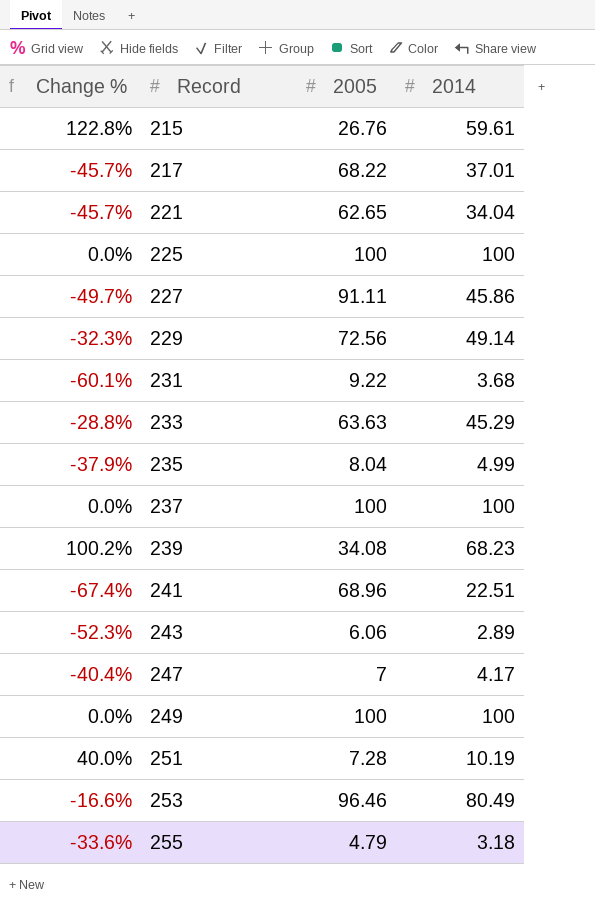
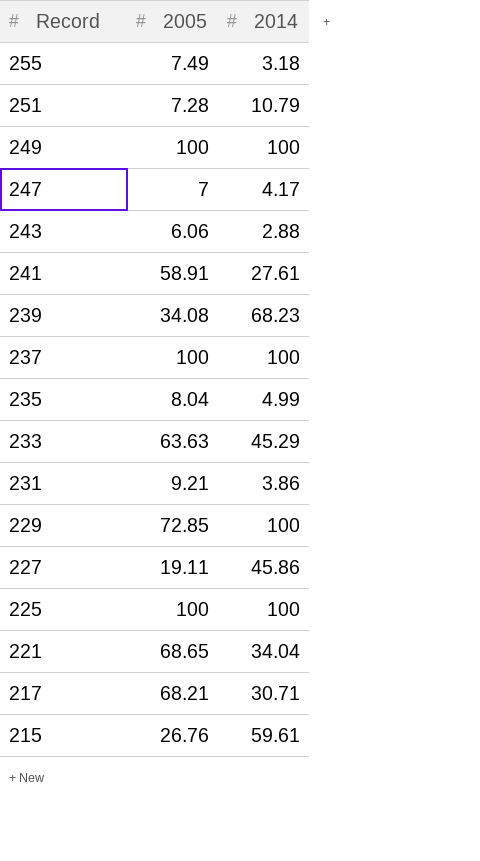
row order: Record ascending -> Record descending
column Change % | formula: ([2014] - [2005]) / [2005] -> none
row 253: -16.6% | 96.46 | 80.49 -> none
255 | 2005: 4.79 -> 7.49
251 | 2014: 10.19 -> 10.79
243 | 2014: 2.89 -> 2.88
241 | 2005: 68.96 -> 58.91
241 | 2014: 22.51 -> 27.61
231 | 2005: 9.22 -> 9.21
231 | 2014: 3.68 -> 3.86
229 | 2005: 72.56 -> 72.85
229 | 2014: 49.14 -> 100
227 | 2005: 91.11 -> 19.11
221 | 2005: 62.65 -> 68.65
217 | 2005: 68.22 -> 68.21
217 | 2014: 37.01 -> 30.71

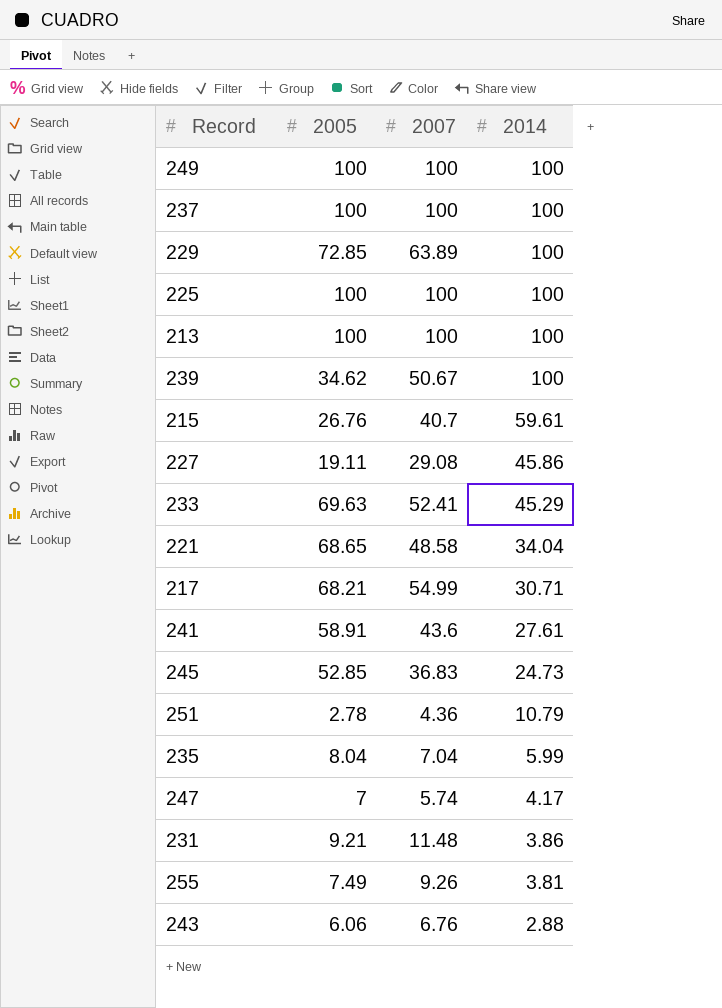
row order: Record descending -> 2014 descending
column 2007 | position: none -> 3
row 213: none -> 100 | 100 | 100
239 | 2005: 34.08 -> 34.62
239 | 2014: 68.23 -> 100
233 | 2005: 63.63 -> 69.63
row 245: none -> 52.85 | 36.83 | 24.73
251 | 2005: 7.28 -> 2.78
235 | 2014: 4.99 -> 5.99
255 | 2014: 3.18 -> 3.81

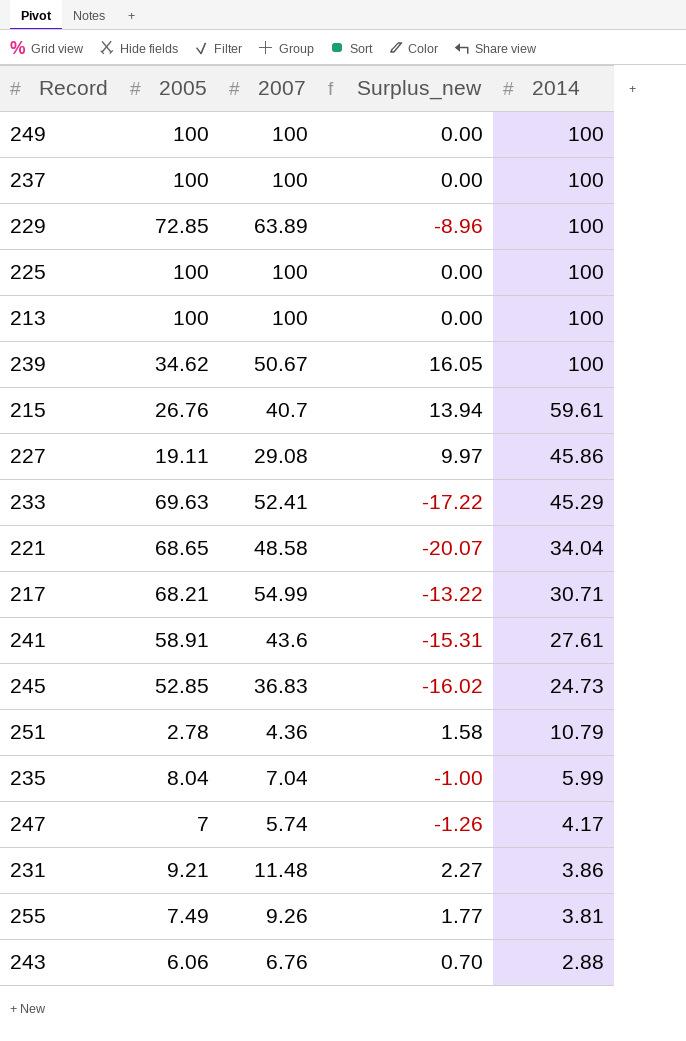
column Surplus_new | formula: none -> [2007] - [2005]

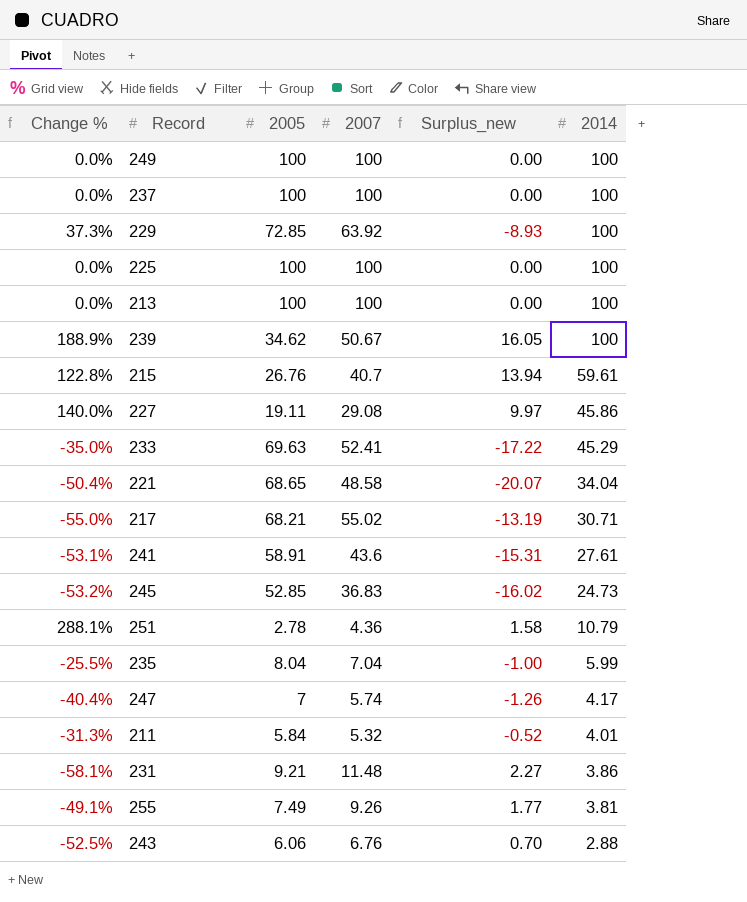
column Change % | formula: none -> ([2014] - [2005]) / [2005]
229 | 2007: 63.89 -> 63.92
229 | Surplus_new: -8.96 -> -8.93
217 | 2007: 54.99 -> 55.02
217 | Surplus_new: -13.22 -> -13.19
row 211: none -> -31.3% | 5.84 | 5.32 | -0.52 | 4.01

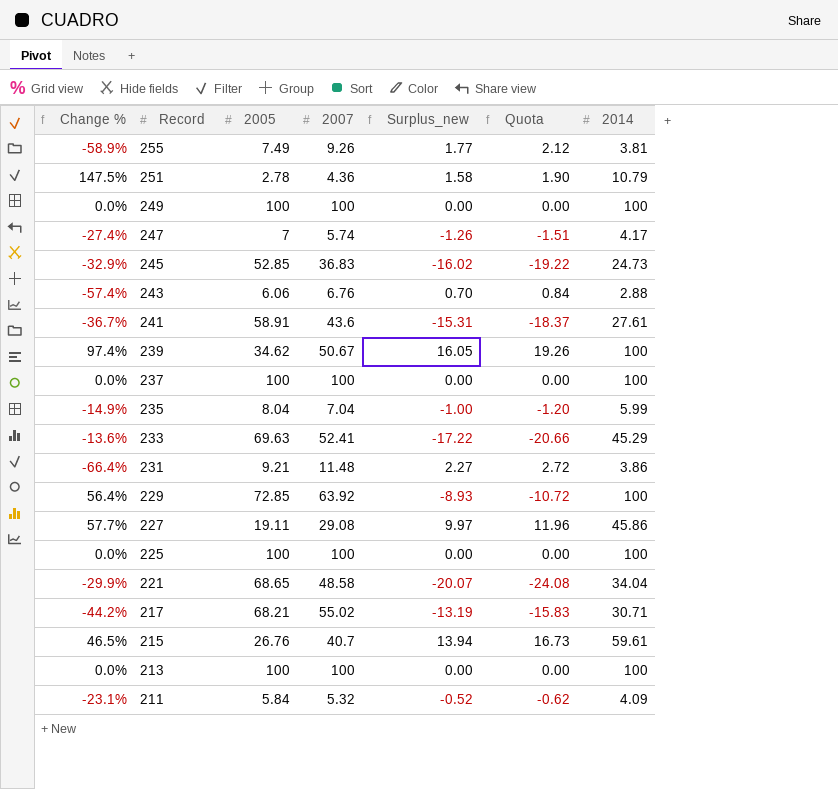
row order: 2014 descending -> Record descending
column Change % | formula: ([2014] - [2005]) / [2005] -> ([2014] - [2007]) / [2007]
column Quota | formula: none -> [Surplus_new] * 1.2
211 | 2014: 4.01 -> 4.09

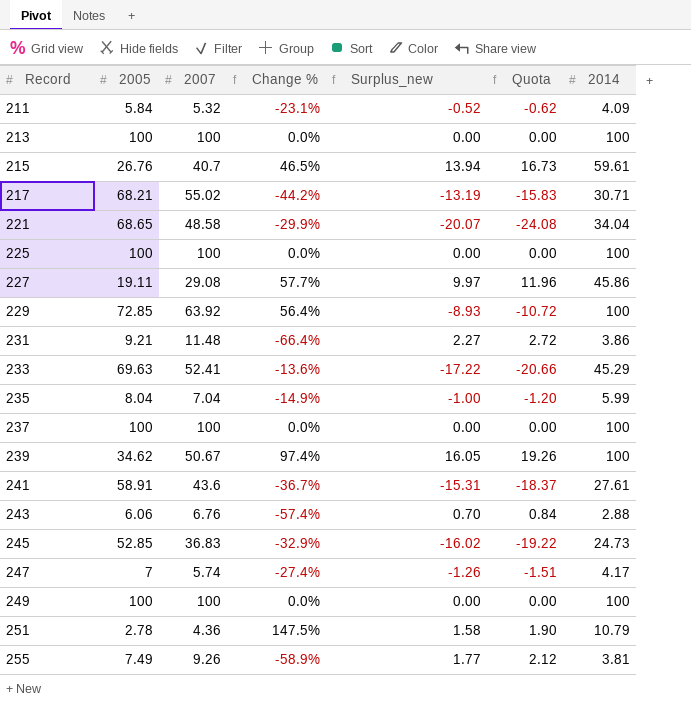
row order: Record descending -> Record ascending
column Change % | position: 1 -> 4

